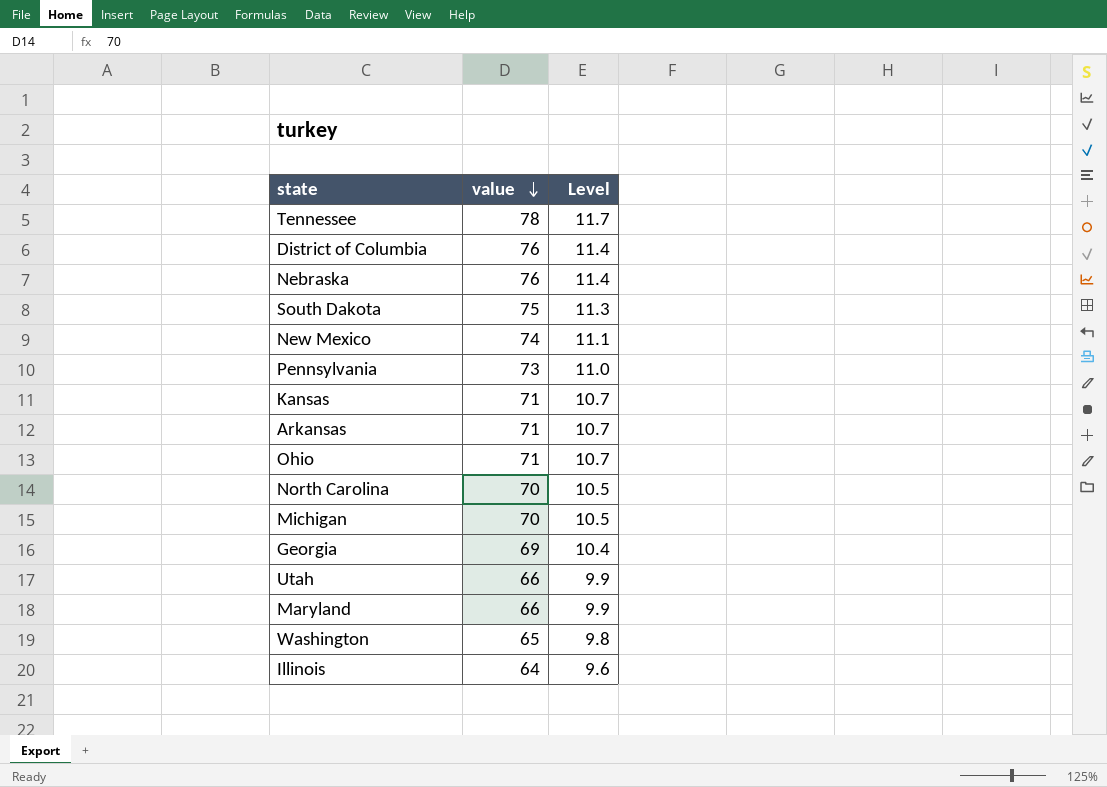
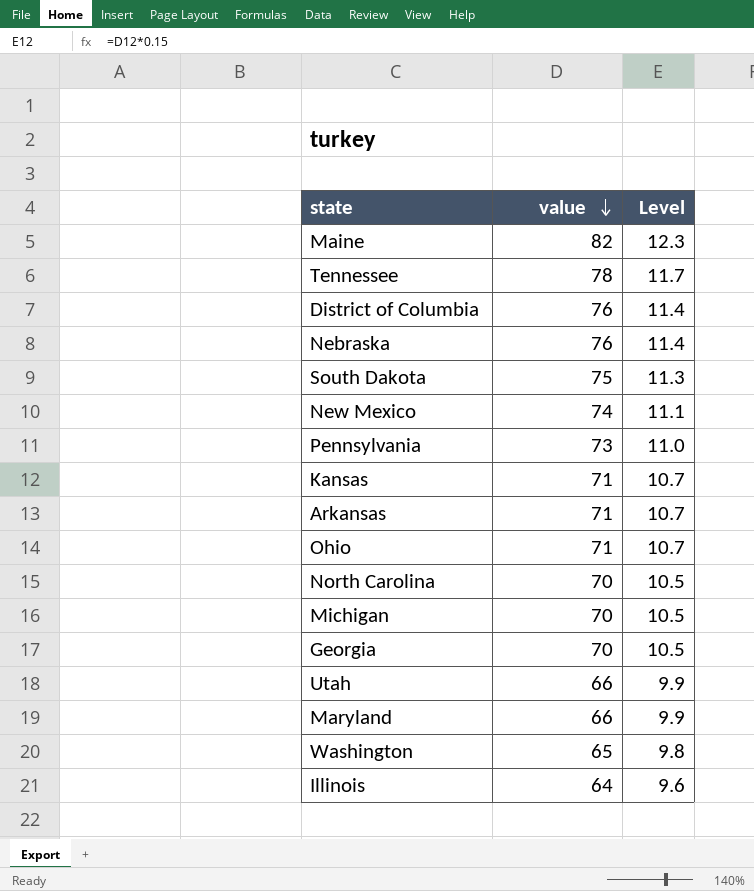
row Maine: none -> 82 | 12.3
Georgia | value: 69 -> 70
Georgia | Level: 10.4 -> 10.5

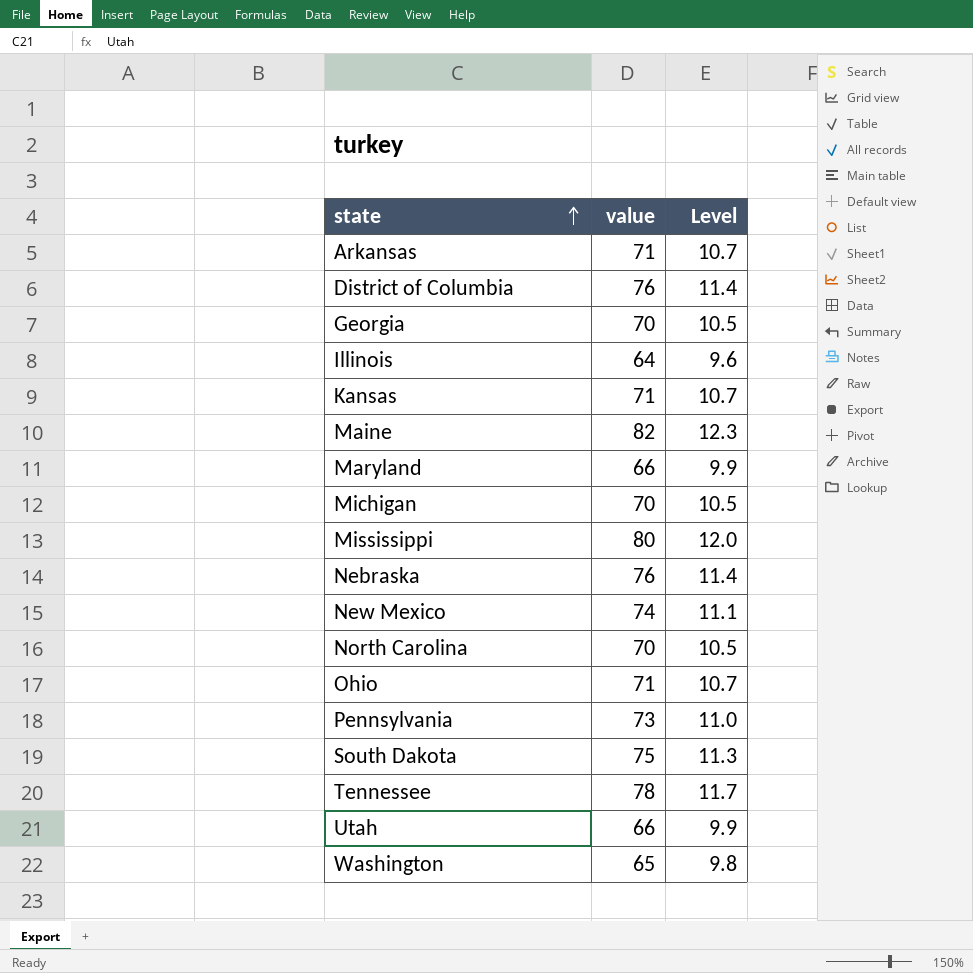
row order: value descending -> state ascending
row Mississippi: none -> 80 | 12.0

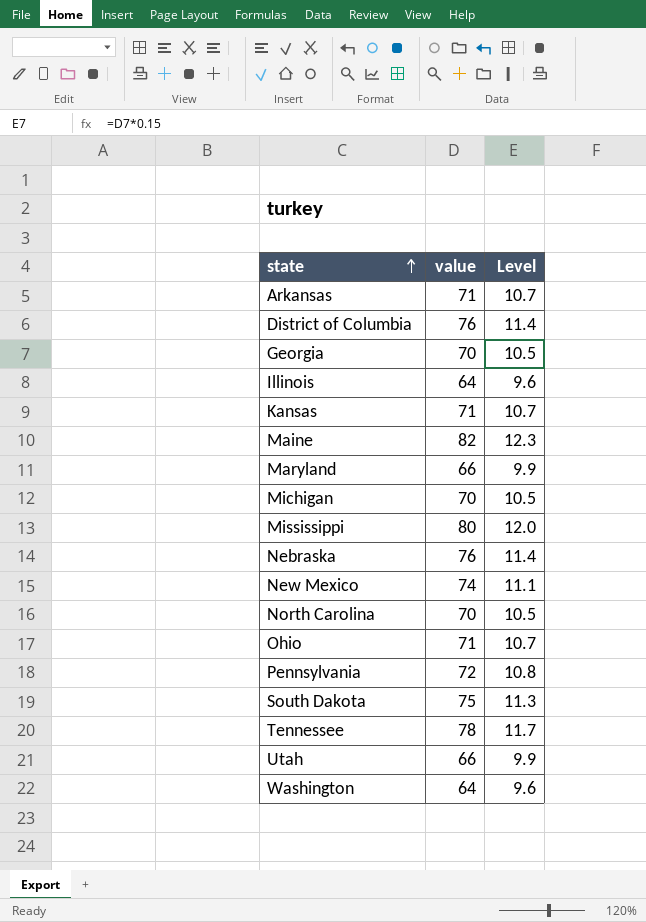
Pennsylvania | value: 73 -> 72
Pennsylvania | Level: 11.0 -> 10.8
Washington | value: 65 -> 64
Washington | Level: 9.8 -> 9.6

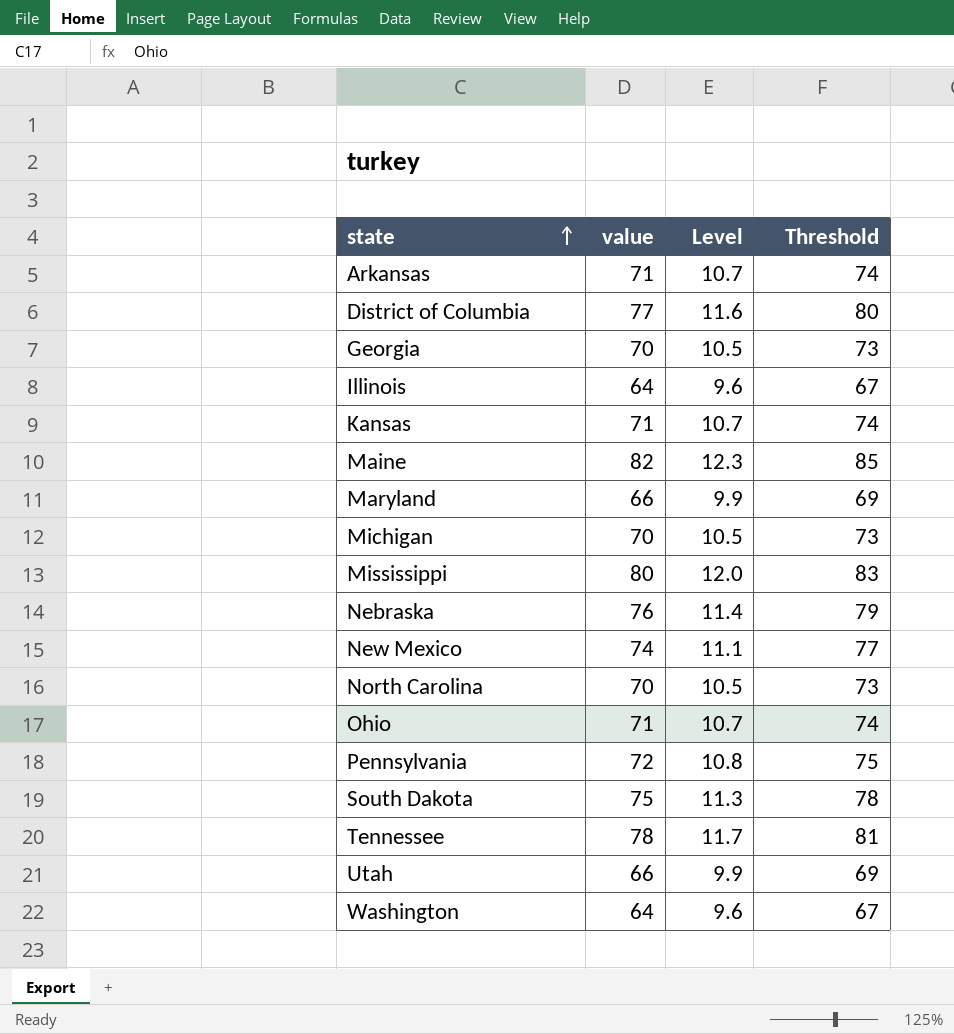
column Threshold | formula: none -> [value] + 3
District of Columbia | value: 76 -> 77
District of Columbia | Level: 11.4 -> 11.6

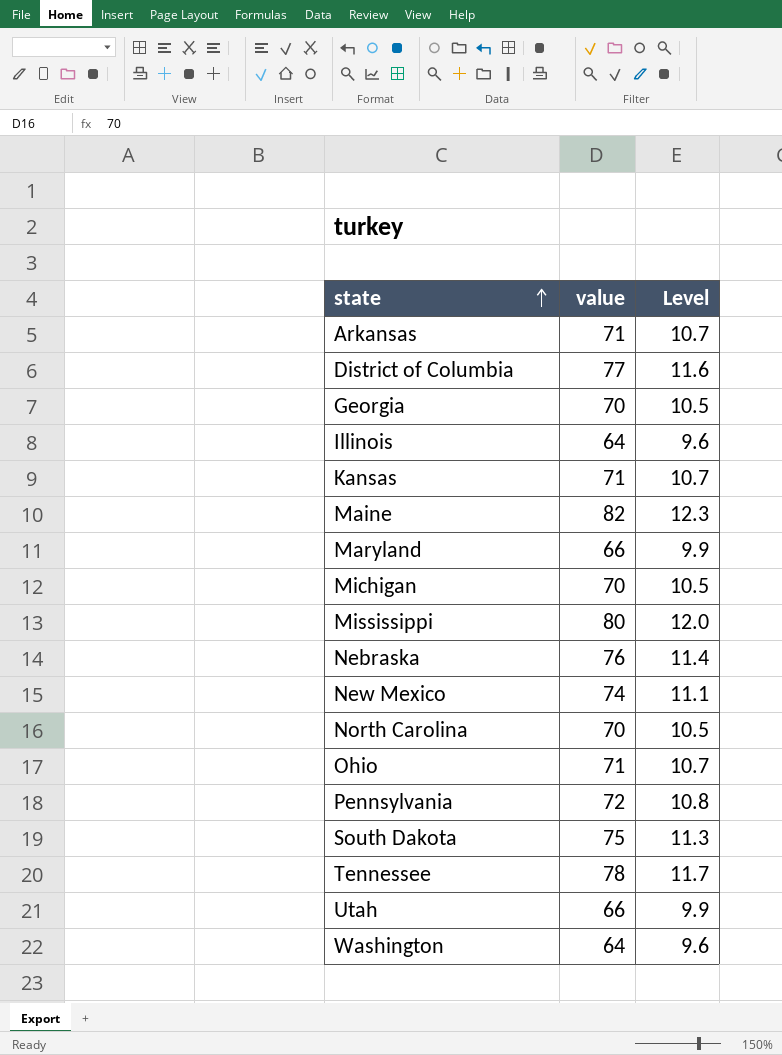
column Threshold | formula: [value] + 3 -> none

